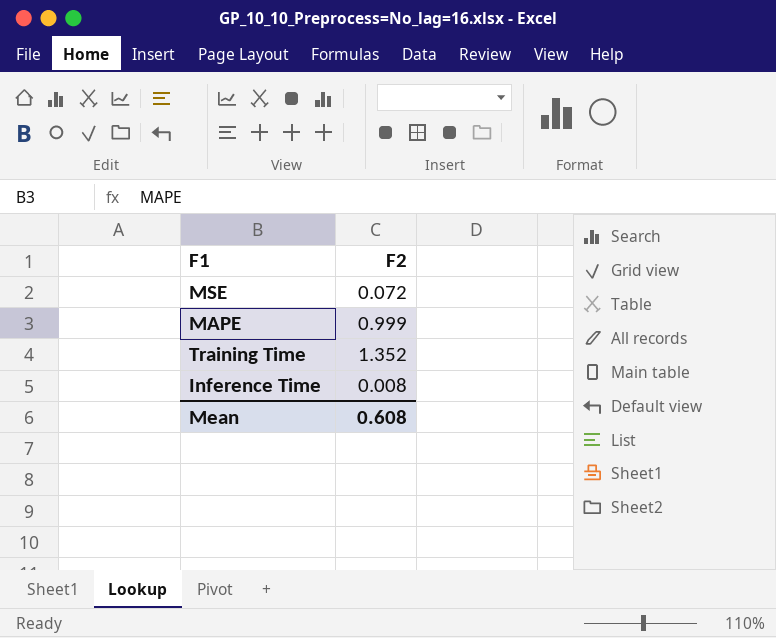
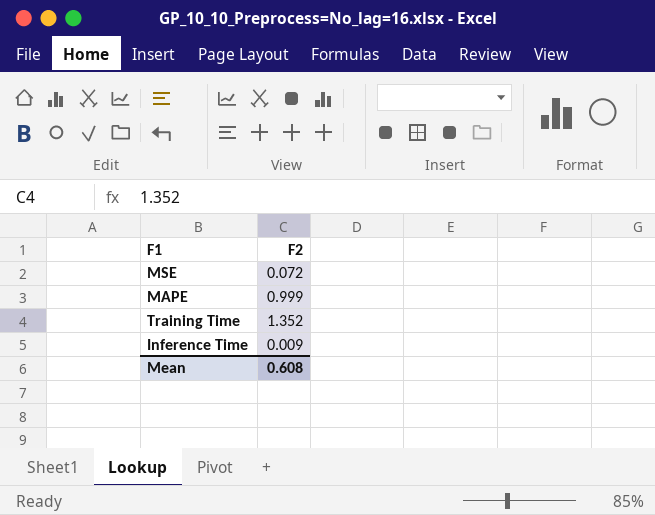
Inference Time | F2: 0.008 -> 0.009

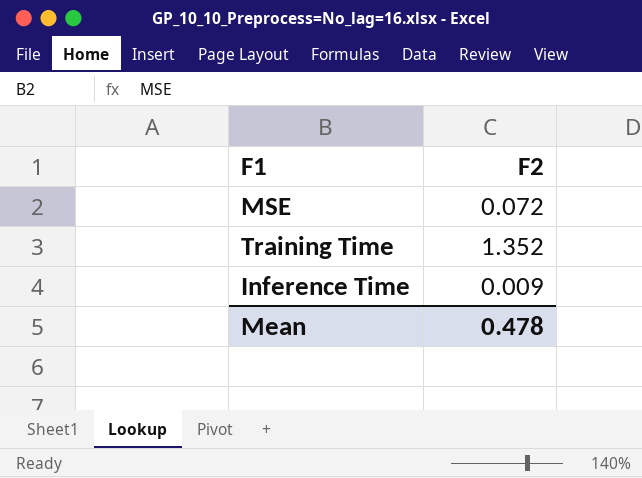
row MAPE: 0.999 -> none
Mean | F2: 0.608 -> 0.478

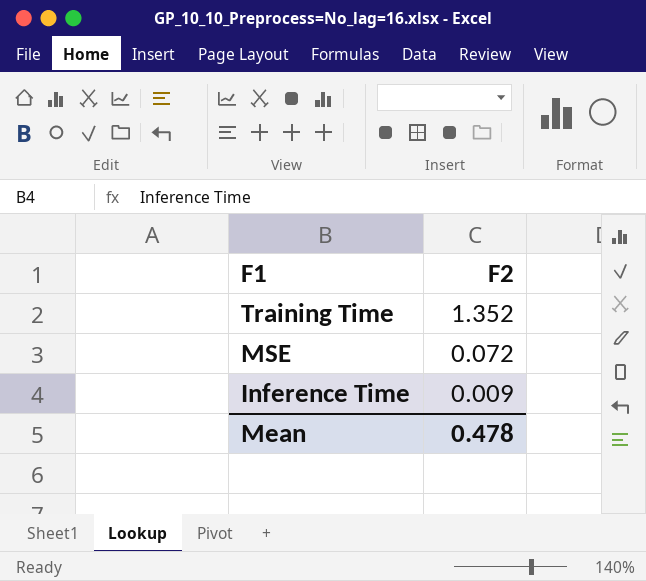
row order: none -> F1 descending

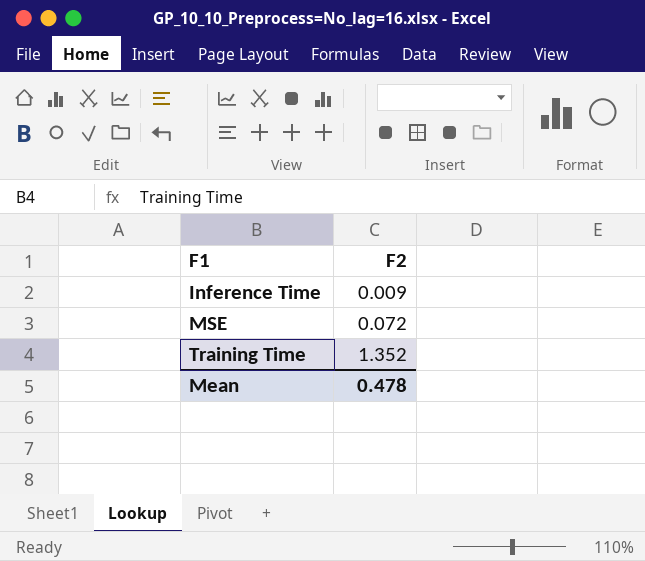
row order: F1 descending -> F1 ascending

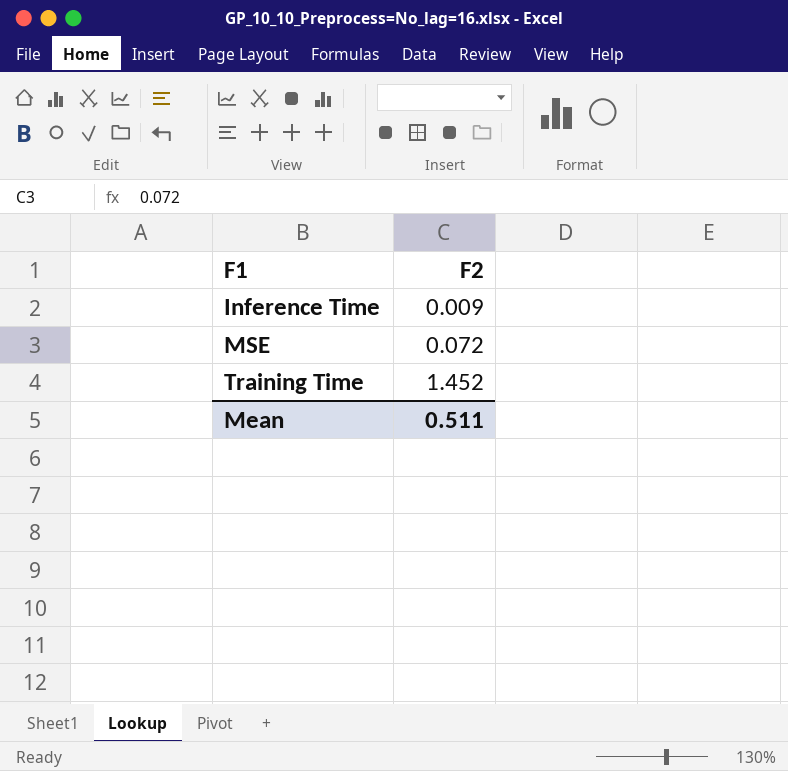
Training Time | F2: 1.352 -> 1.452
Mean | F2: 0.478 -> 0.511

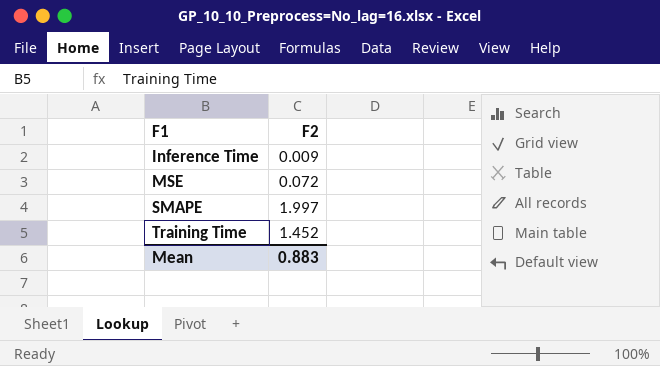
row SMAPE: none -> 1.997
Mean | F2: 0.511 -> 0.883

